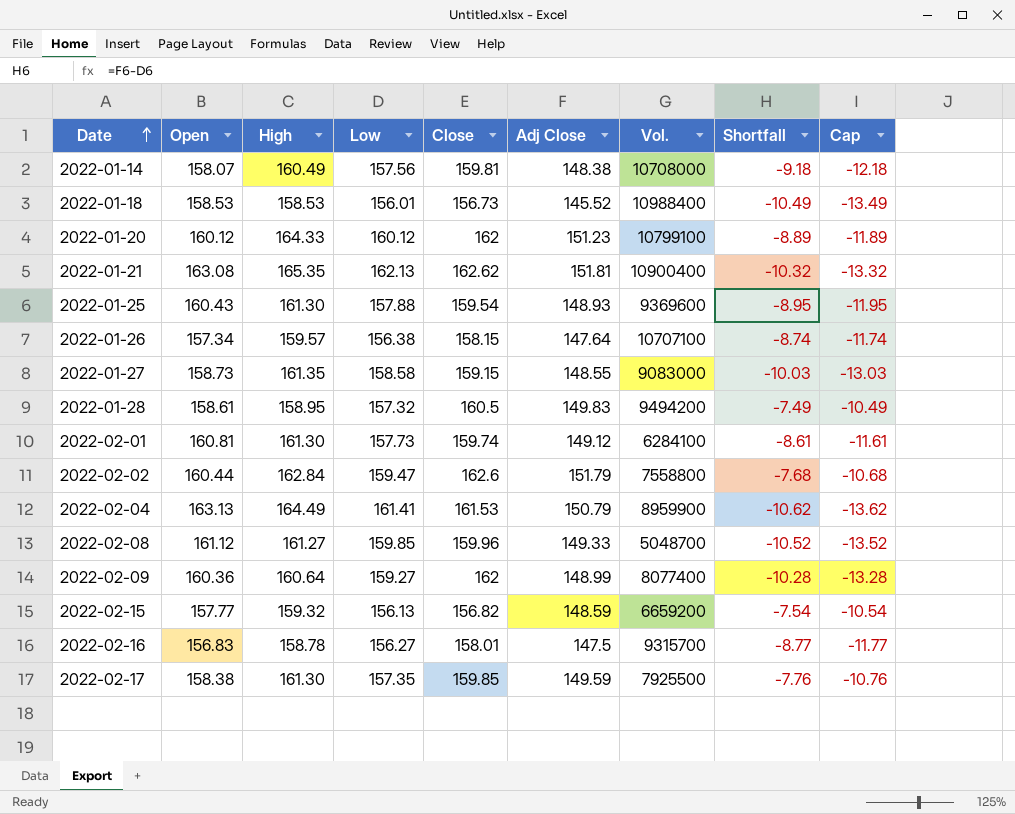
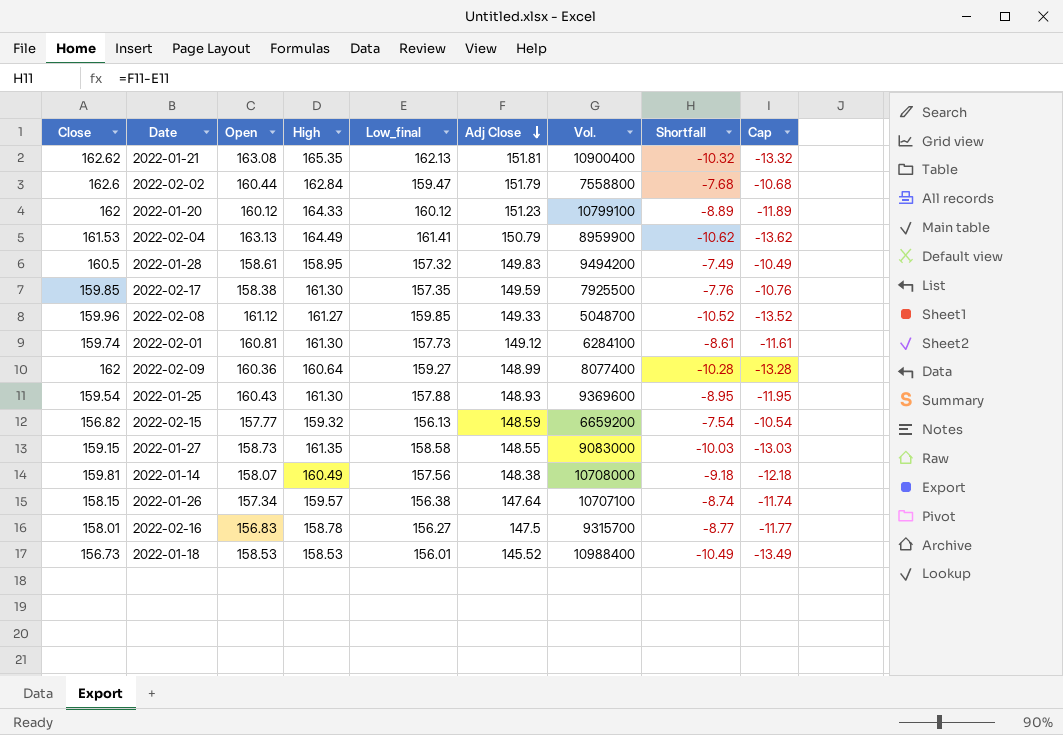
row order: Date ascending -> Adj Close descending
column Close | position: 5 -> 1
column name: Low -> Low_final

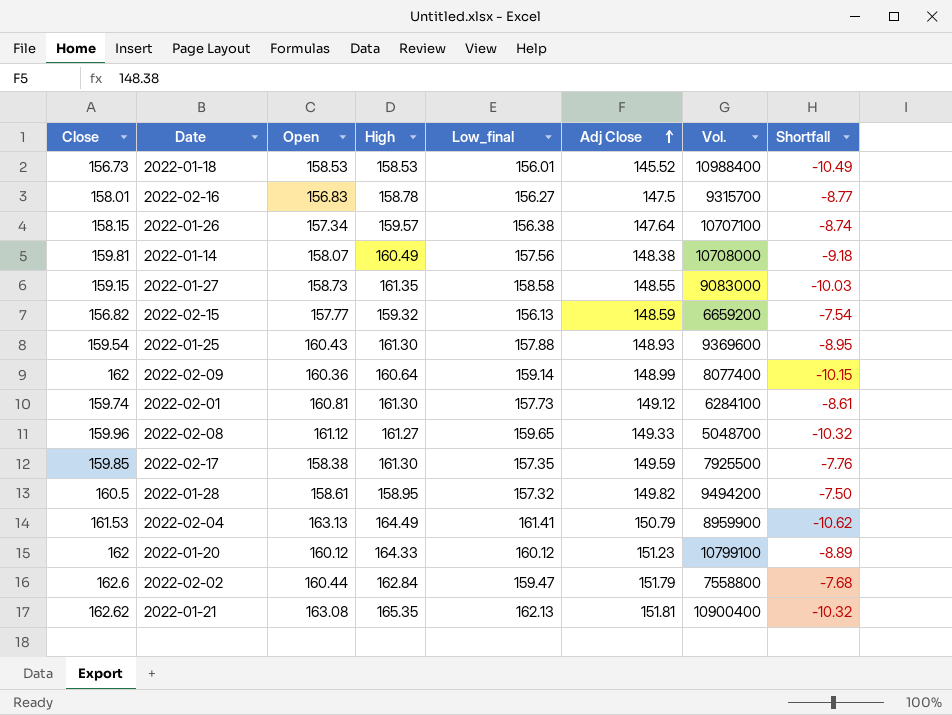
row order: Adj Close descending -> Adj Close ascending
column Cap | formula: [Shortfall] - 3 -> none
2022-02-09 | Low_final: 159.27 -> 159.14
2022-02-09 | Shortfall: -10.28 -> -10.15
2022-02-08 | Low_final: 159.85 -> 159.65
2022-02-08 | Shortfall: -10.52 -> -10.32
2022-01-28 | Adj Close: 149.83 -> 149.82
2022-01-28 | Shortfall: -7.49 -> -7.50

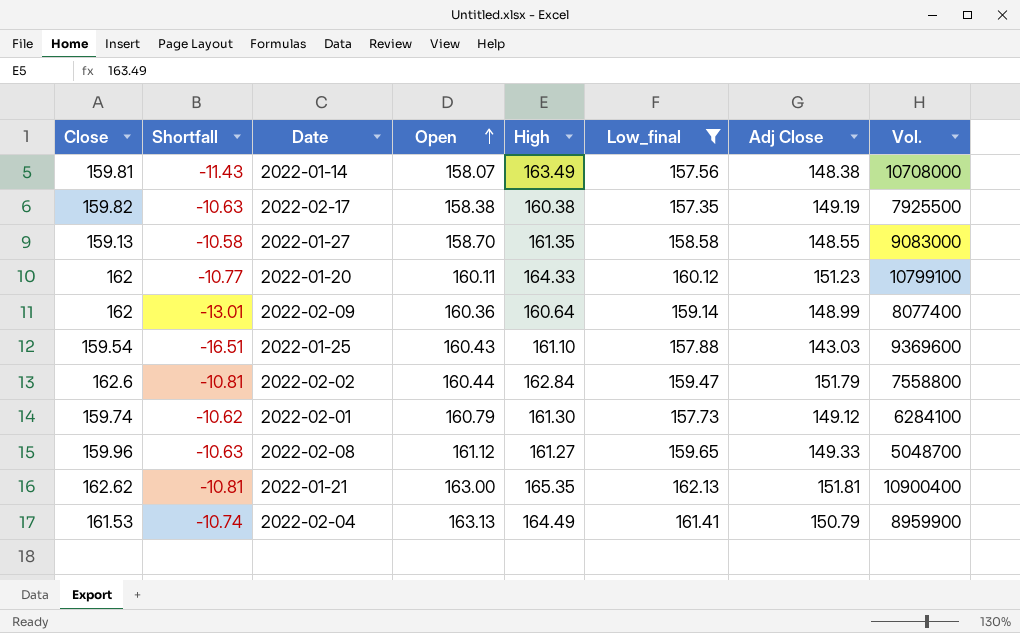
filter: none -> Low_final >= 157.35
row order: Adj Close ascending -> Open ascending
column Shortfall | formula: [Adj Close] - [Low_final] -> [Adj Close] - [Close]
column Shortfall | position: 8 -> 2
2022-01-14 | High: 160.49 -> 163.49
2022-02-17 | Close: 159.85 -> 159.82
2022-02-17 | High: 161.30 -> 160.38
2022-02-17 | Adj Close: 149.59 -> 149.19
2022-01-27 | Close: 159.15 -> 159.13
2022-01-27 | Open: 158.73 -> 158.70
2022-01-20 | Open: 160.12 -> 160.11
2022-01-25 | High: 161.30 -> 161.10
2022-01-25 | Adj Close: 148.93 -> 143.03
2022-02-01 | Open: 160.81 -> 160.79
2022-01-21 | Open: 163.08 -> 163.00

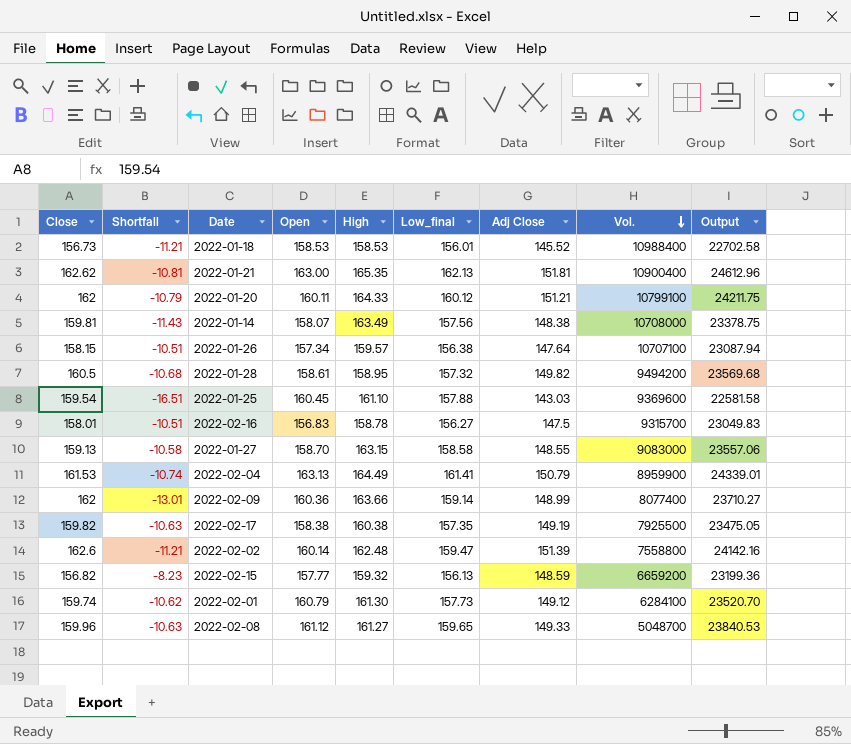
filter: Low_final >= 157.35 -> none
row order: Open ascending -> Vol. descending
column Output | formula: none -> [Low_final] * [Adj Close]
2022-01-20 | Shortfall: -10.77 -> -10.79
2022-01-20 | Adj Close: 151.23 -> 151.21
2022-01-25 | Open: 160.43 -> 160.45
2022-01-27 | High: 161.35 -> 163.15
2022-02-09 | High: 160.64 -> 163.66
2022-02-02 | Shortfall: -10.81 -> -11.21
2022-02-02 | Open: 160.44 -> 160.14
2022-02-02 | High: 162.84 -> 162.48
2022-02-02 | Adj Close: 151.79 -> 151.39

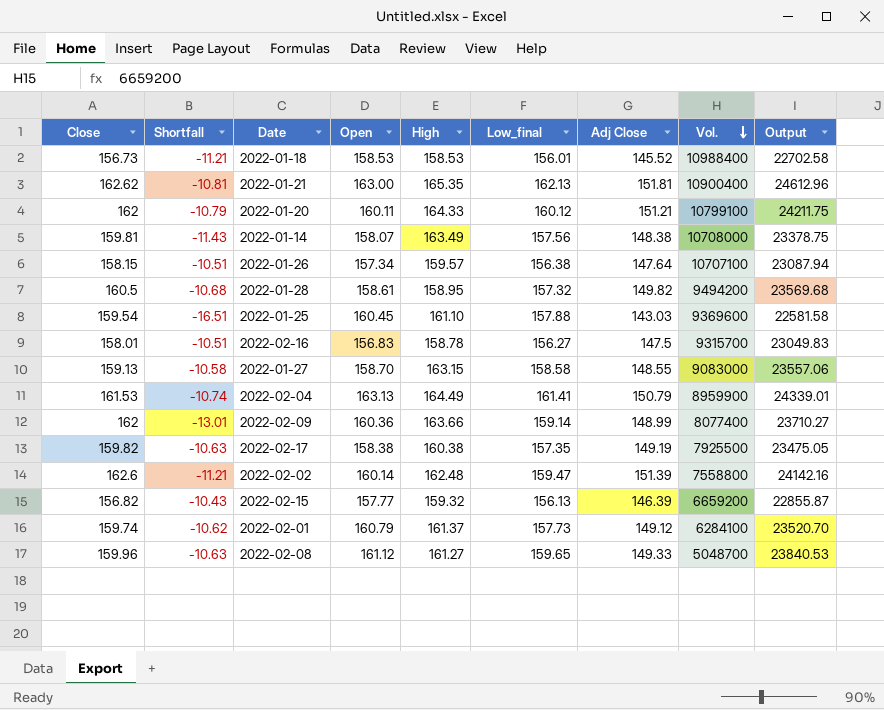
2022-02-15 | Shortfall: -8.23 -> -10.43
2022-02-15 | Adj Close: 148.59 -> 146.39
2022-02-15 | Output: 23199.36 -> 22855.87
2022-02-01 | High: 161.30 -> 161.37

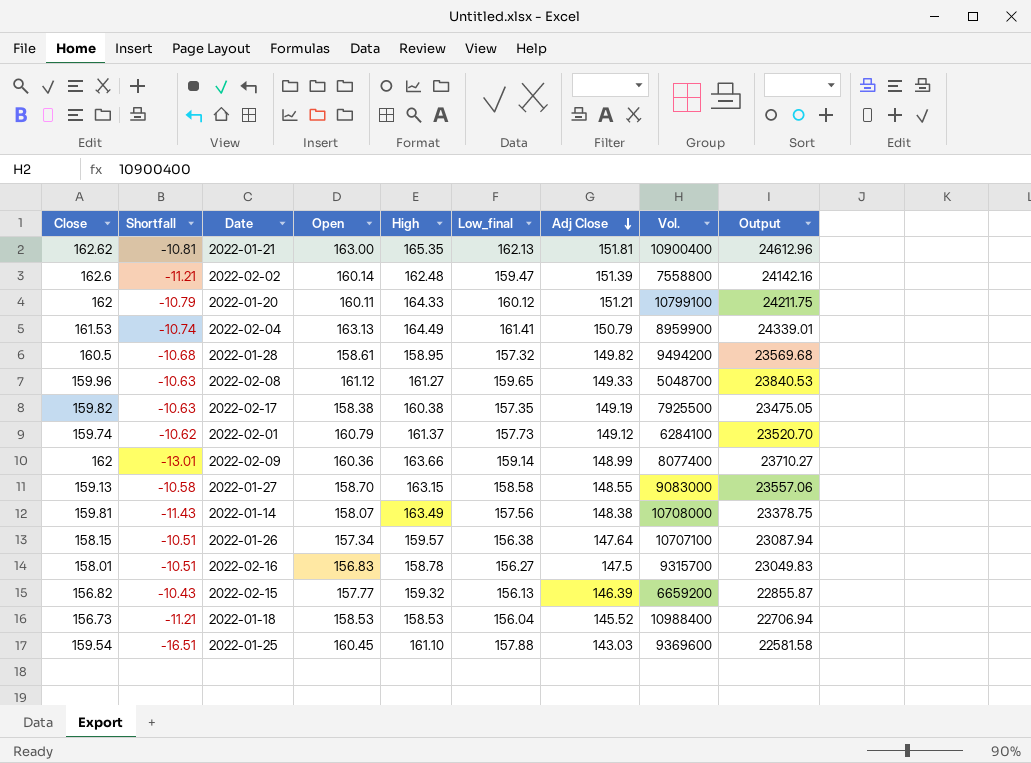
row order: Vol. descending -> Adj Close descending
2022-01-18 | Low_final: 156.01 -> 156.04
2022-01-18 | Output: 22702.58 -> 22706.94

